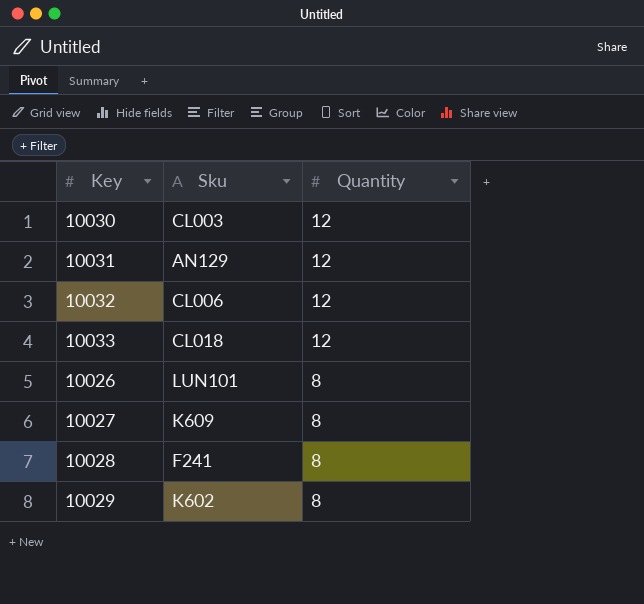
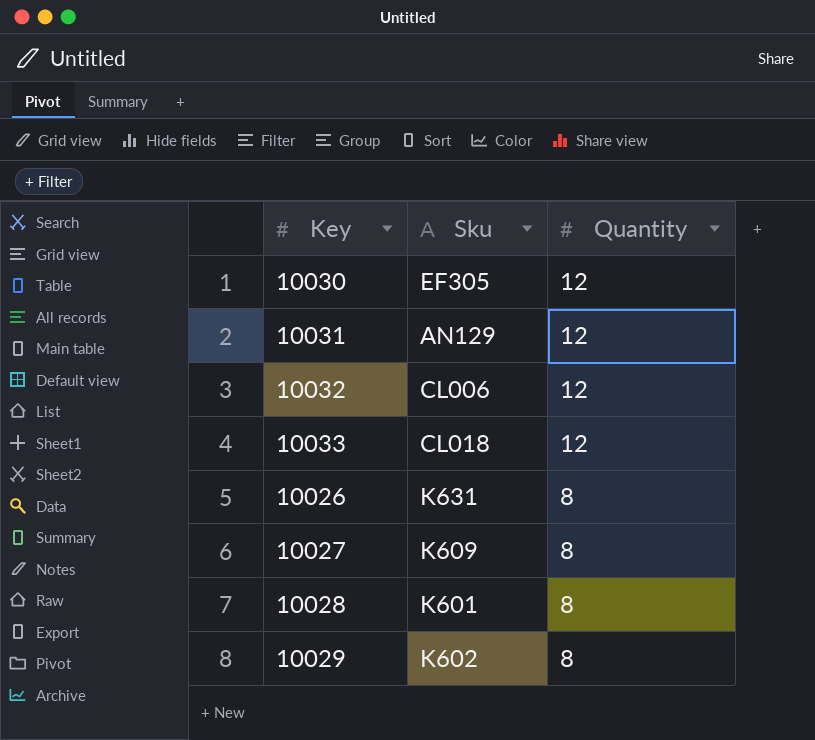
10030 | Sku: CL003 -> EF305
10026 | Sku: LUN101 -> K631
10028 | Sku: F241 -> K601

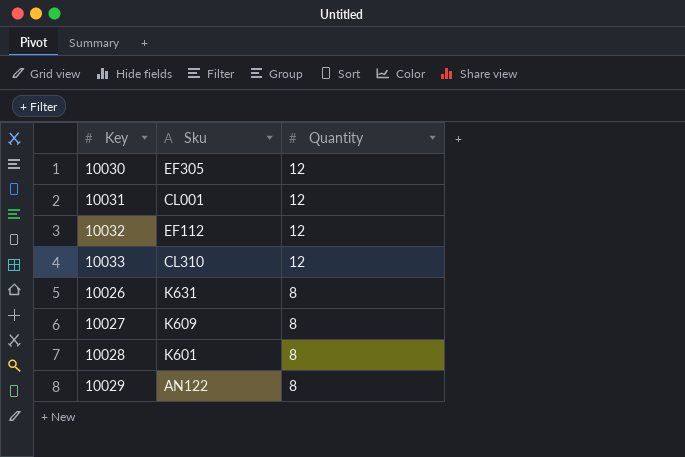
10031 | Sku: AN129 -> CL001
10032 | Sku: CL006 -> EF112
10033 | Sku: CL018 -> CL310
10029 | Sku: K602 -> AN122

